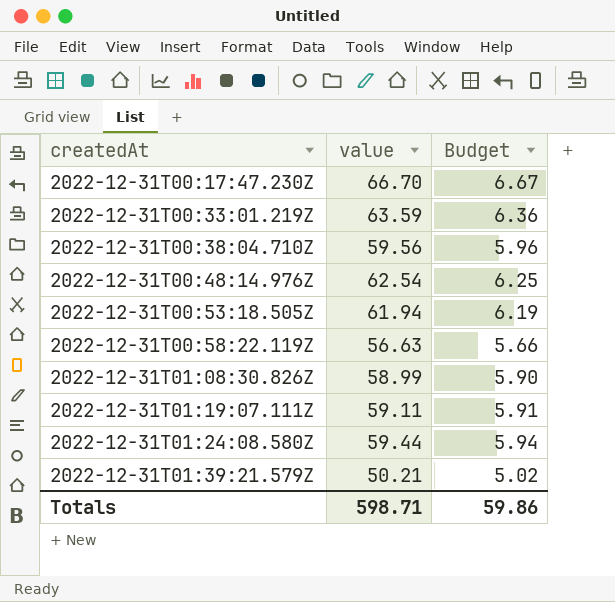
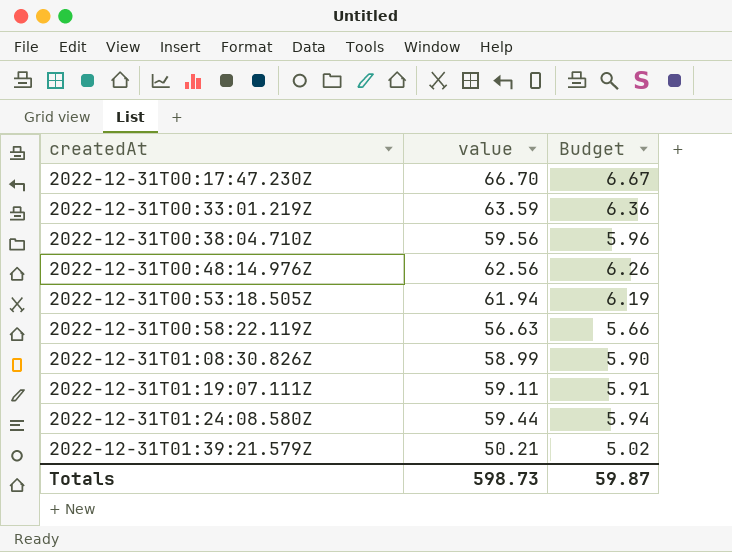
2022-12-31T00:48:14.976Z | value: 62.54 -> 62.56
2022-12-31T00:48:14.976Z | Budget: 6.25 -> 6.26
Totals | value: 598.71 -> 598.73
Totals | Budget: 59.86 -> 59.87

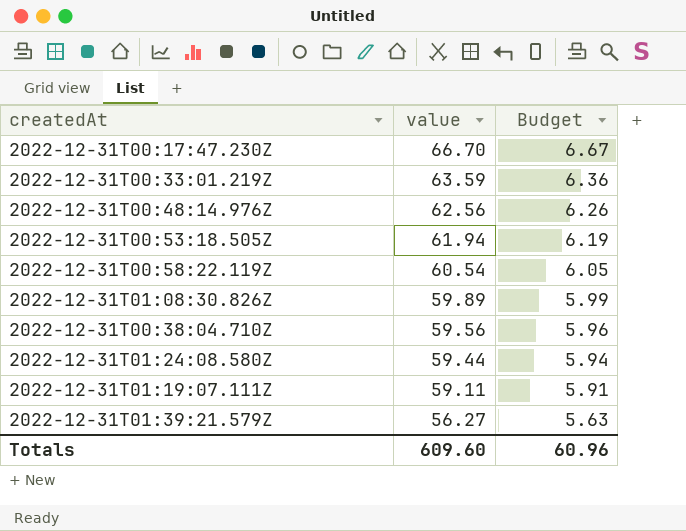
row order: createdAt ascending -> value descending
2022-12-31T00:58:22.119Z | value: 56.63 -> 60.54
2022-12-31T00:58:22.119Z | Budget: 5.66 -> 6.05
2022-12-31T01:08:30.826Z | value: 58.99 -> 59.89
2022-12-31T01:08:30.826Z | Budget: 5.90 -> 5.99
2022-12-31T01:39:21.579Z | value: 50.21 -> 56.27
2022-12-31T01:39:21.579Z | Budget: 5.02 -> 5.63
Totals | value: 598.73 -> 609.60
Totals | Budget: 59.87 -> 60.96

